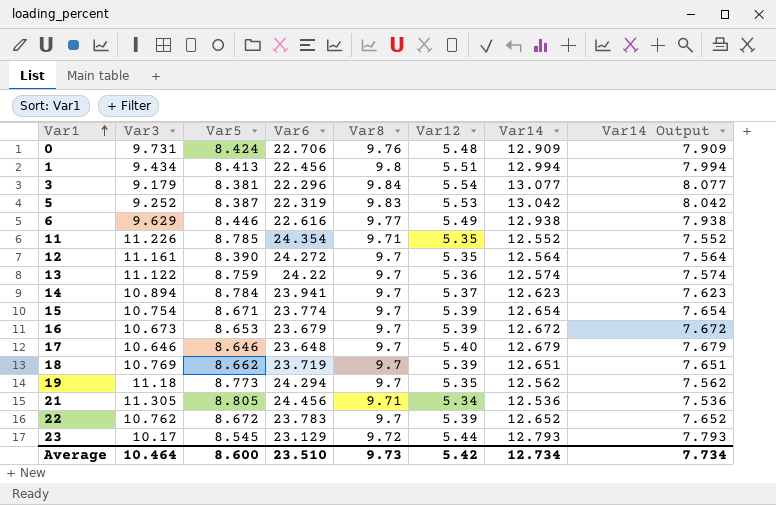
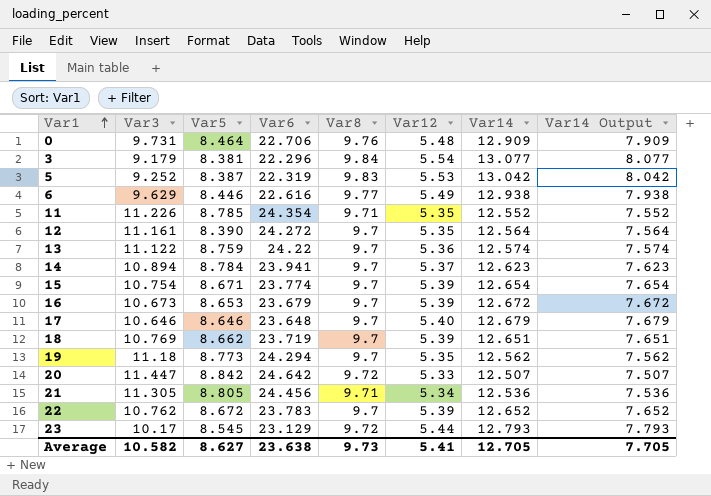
row 1: 9.434 | 8.413 | 22.456 | 9.8 | 5.51 | 12.994 | 7.994 -> none
0 | Var5: 8.424 -> 8.464
row 20: none -> 11.447 | 8.842 | 24.642 | 9.72 | 5.33 | 12.507 | 7.507
Average | Var3: 10.464 -> 10.582
Average | Var5: 8.600 -> 8.627
Average | Var6: 23.510 -> 23.638
Average | Var12: 5.42 -> 5.41
Average | Var14: 12.734 -> 12.705
Average | Var14 Output: 7.734 -> 7.705

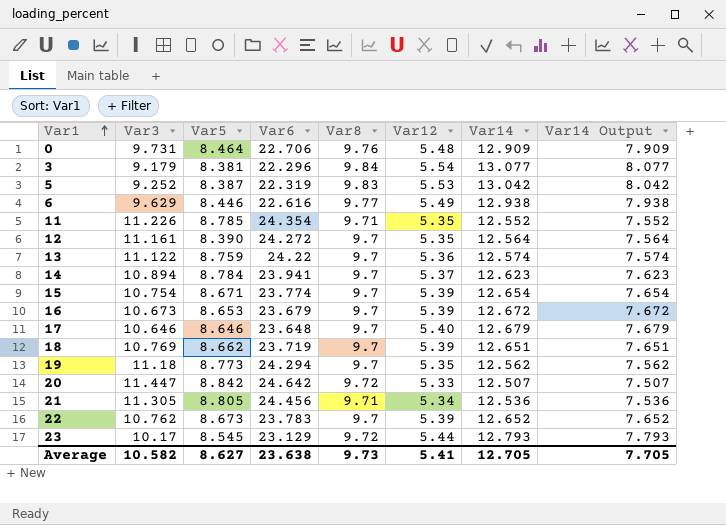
22 | Var5: 8.672 -> 8.673

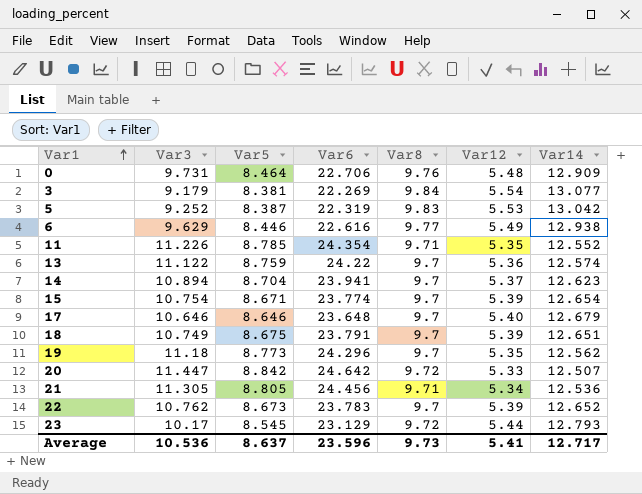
column Var14 Output | formula: [Var14] - 5 -> none
row 12: 11.161 | 8.390 | 24.272 | 9.7 | 5.35 | 12.564 | 7.564 -> none
row 16: 10.673 | 8.653 | 23.679 | 9.7 | 5.39 | 12.672 | 7.672 -> none
3 | Var6: 22.296 -> 22.269
14 | Var5: 8.784 -> 8.704
18 | Var3: 10.769 -> 10.749
18 | Var5: 8.662 -> 8.675
18 | Var6: 23.719 -> 23.791
19 | Var6: 24.294 -> 24.296
Average | Var3: 10.582 -> 10.536
Average | Var5: 8.627 -> 8.637
Average | Var6: 23.638 -> 23.596
Average | Var14: 12.705 -> 12.717

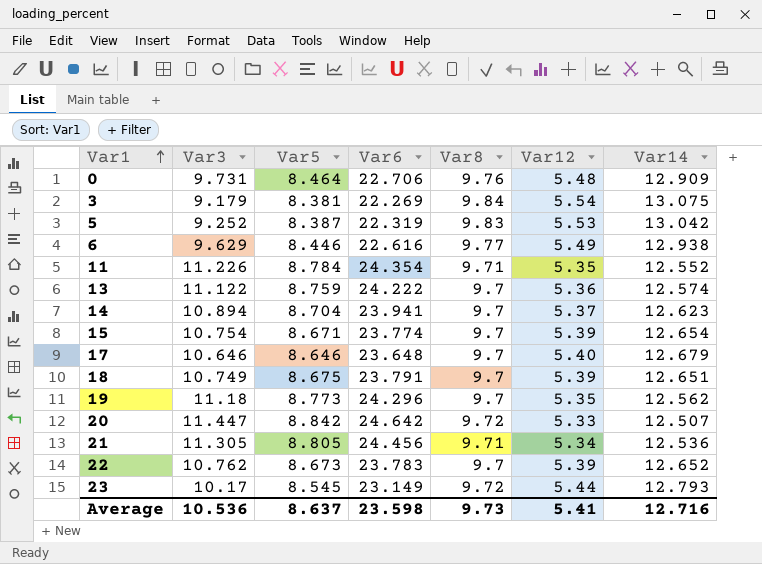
3 | Var14: 13.077 -> 13.075
11 | Var5: 8.785 -> 8.784
13 | Var6: 24.22 -> 24.222
23 | Var6: 23.129 -> 23.149
Average | Var6: 23.596 -> 23.598
Average | Var14: 12.717 -> 12.716

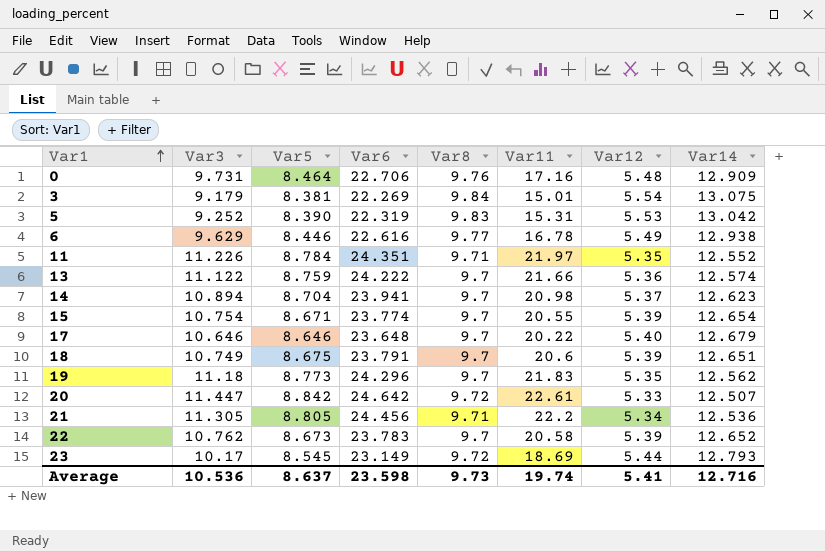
column Var11 | position: none -> 6
5 | Var5: 8.387 -> 8.390
11 | Var6: 24.354 -> 24.351

